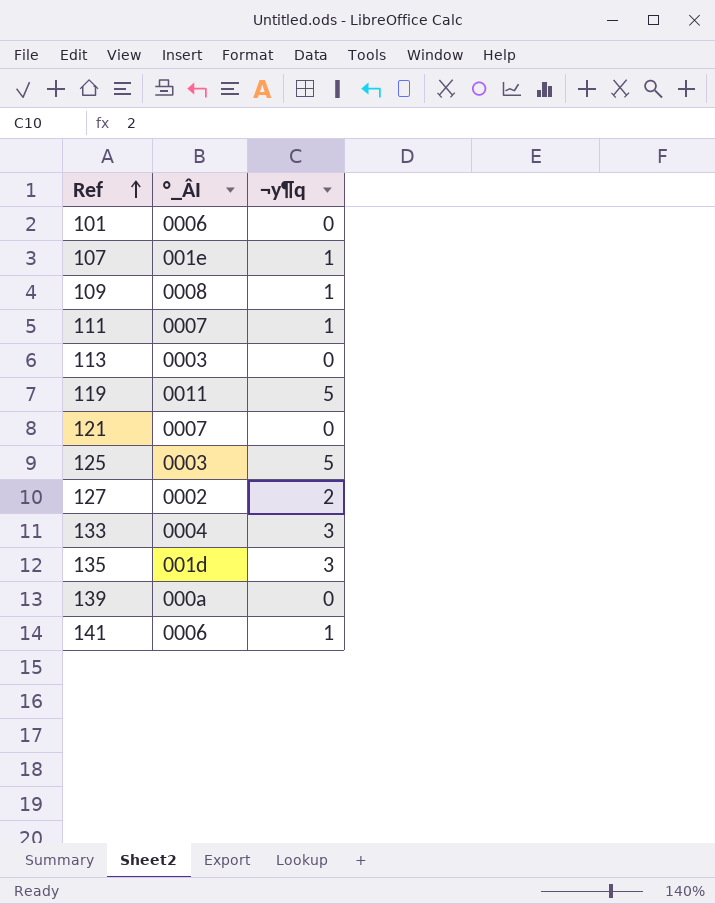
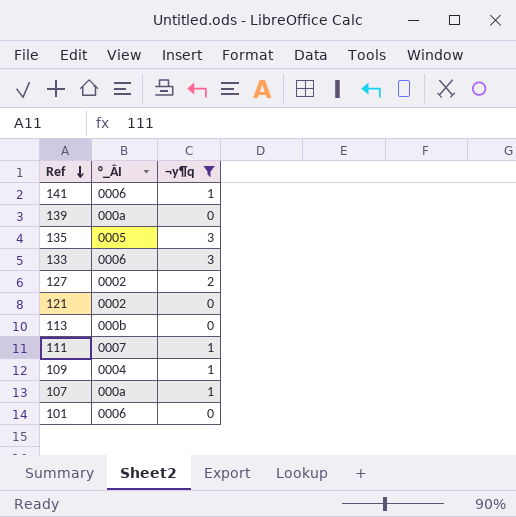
filter: none -> ¬y¶q != 5
row order: Ref ascending -> Ref descending
135 | °_ÂI: 001d -> 0005
133 | °_ÂI: 0004 -> 0006
121 | °_ÂI: 0007 -> 0002
113 | °_ÂI: 0003 -> 000b
109 | °_ÂI: 0008 -> 0004
107 | °_ÂI: 001e -> 000a

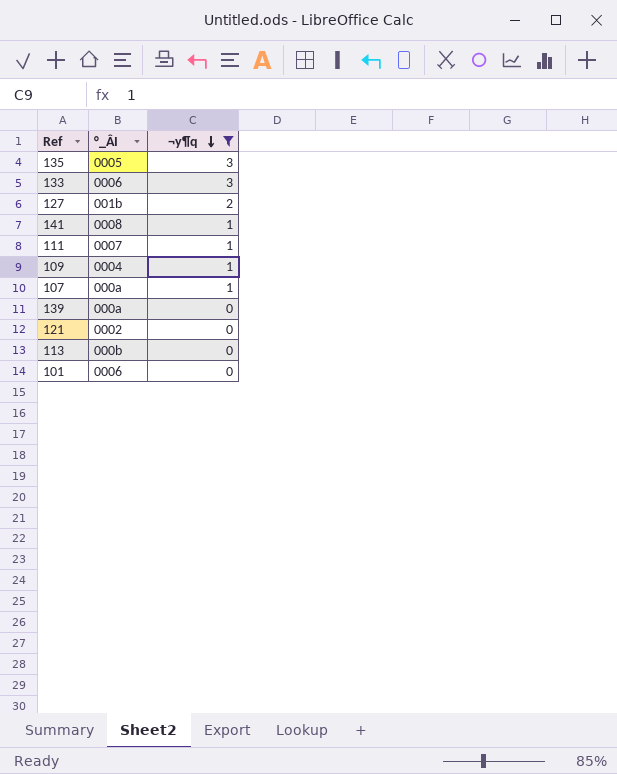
row order: Ref descending -> ¬y¶q descending
127 | °_ÂI: 0002 -> 001b
141 | °_ÂI: 0006 -> 0008

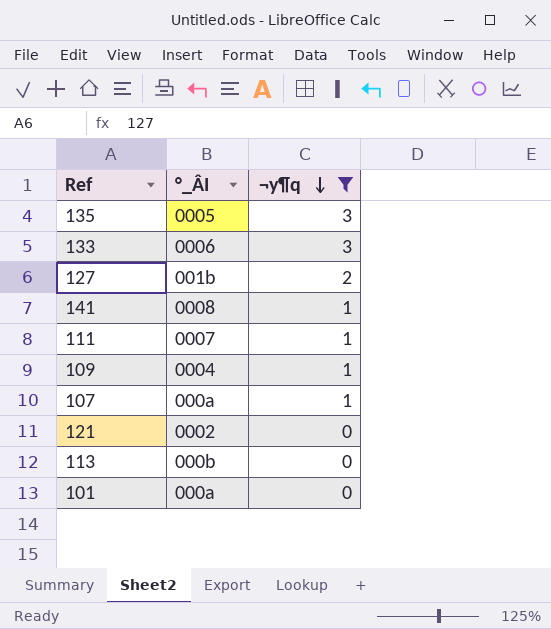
row 139: 000a | 0 -> none
101 | °_ÂI: 0006 -> 000a

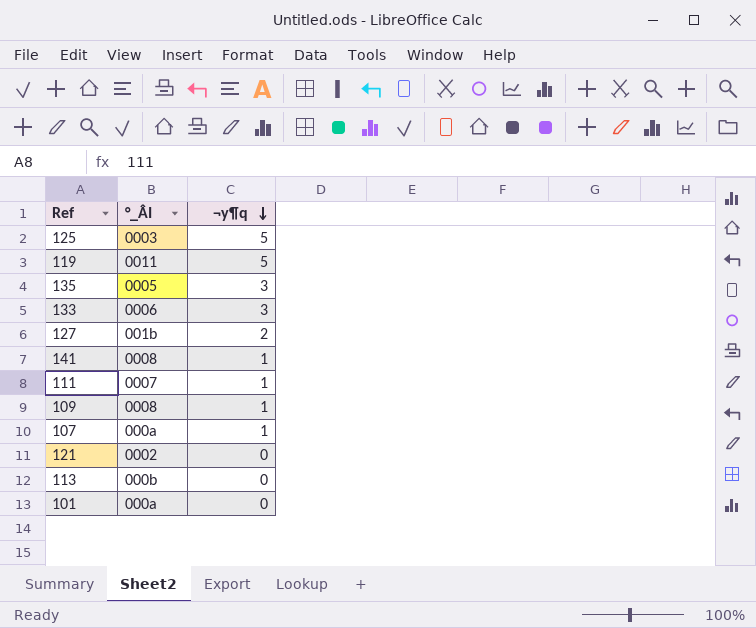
filter: ¬y¶q != 5 -> none
109 | °_ÂI: 0004 -> 0008

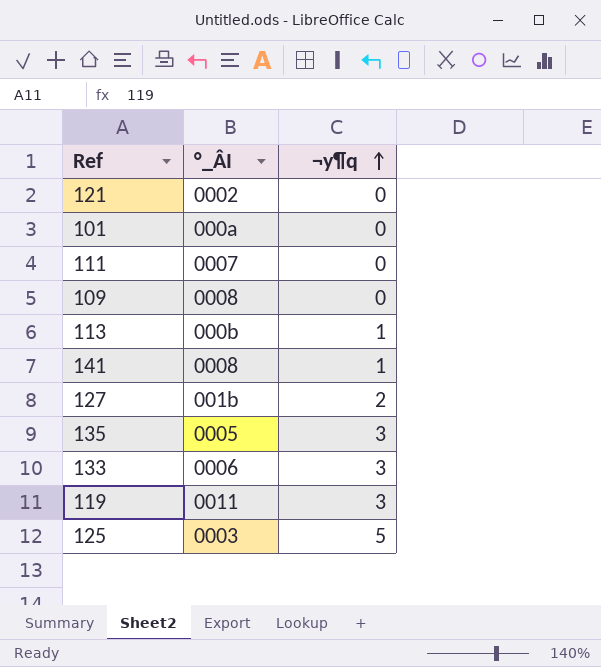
row order: ¬y¶q descending -> ¬y¶q ascending
row 107: 000a | 1 -> none
111 | ¬y¶q: 1 -> 0
109 | ¬y¶q: 1 -> 0
113 | ¬y¶q: 0 -> 1
119 | ¬y¶q: 5 -> 3

